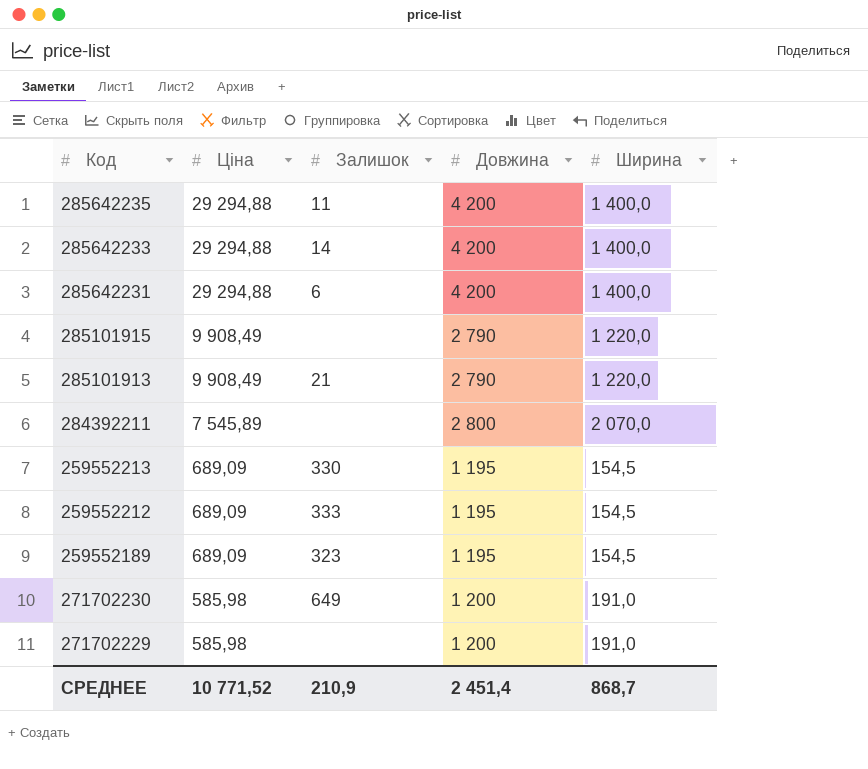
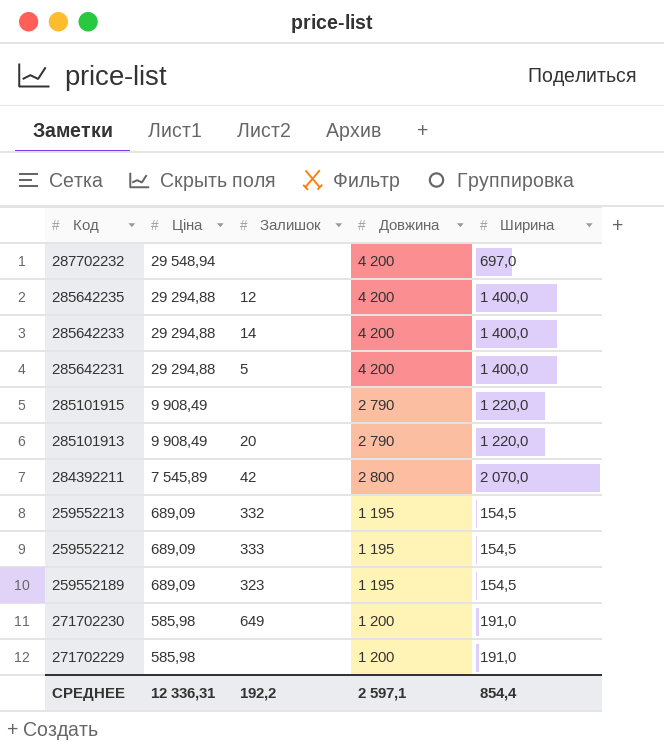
row 287702232: none -> 29 548,94 | none | 4 200 | 697,0
285642235 | Залишок: 11 -> 12
285642231 | Залишок: 6 -> 5
285101913 | Залишок: 21 -> 20
284392211 | Залишок: none -> 42
259552213 | Залишок: 330 -> 332
СРЕДНЕЕ | Ціна: 10 771,52 -> 12 336,31
СРЕДНЕЕ | Залишок: 210,9 -> 192,2
СРЕДНЕЕ | Довжина: 2 451,4 -> 2 597,1
СРЕДНЕЕ | Ширина: 868,7 -> 854,4

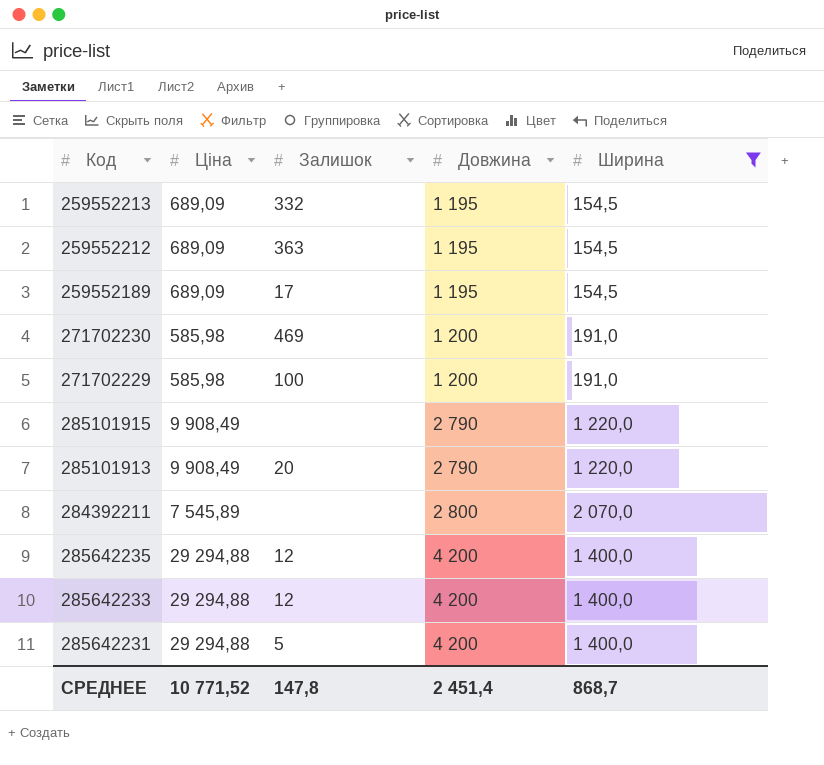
filter: none -> Ширина != 697,0
row order: Ціна descending -> Довжина ascending
259552212 | Залишок: 333 -> 363
259552189 | Залишок: 323 -> 17
271702230 | Залишок: 649 -> 469
271702229 | Залишок: none -> 100
284392211 | Залишок: 42 -> none
285642233 | Залишок: 14 -> 12
СРЕДНЕЕ | Ціна: 12 336,31 -> 10 771,52
СРЕДНЕЕ | Залишок: 192,2 -> 147,8
СРЕДНЕЕ | Довжина: 2 597,1 -> 2 451,4
СРЕДНЕЕ | Ширина: 854,4 -> 868,7

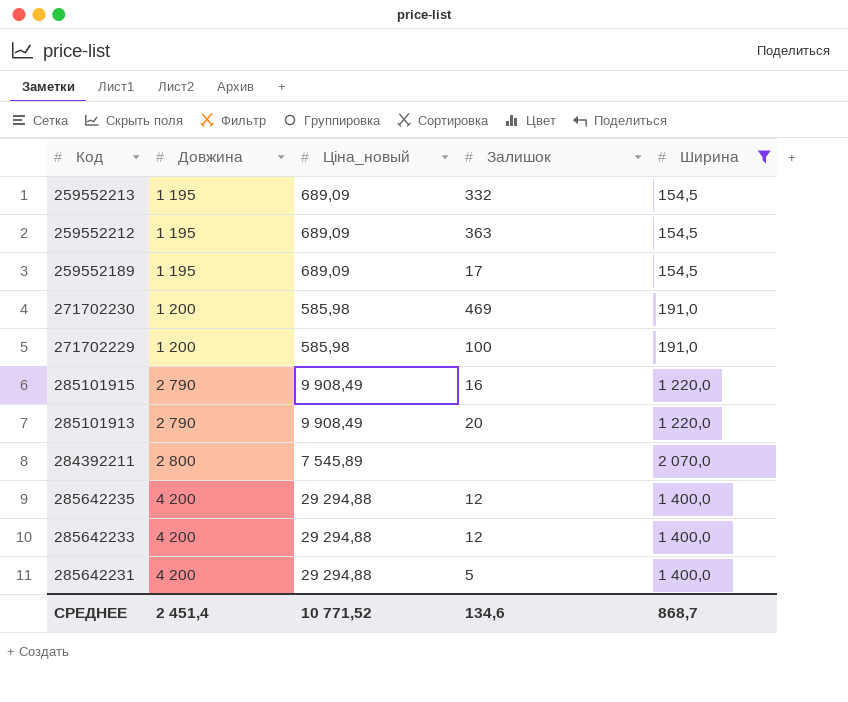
column Довжина | position: 4 -> 2
column name: Ціна -> Ціна_новый
285101915 | Залишок: none -> 16
СРЕДНЕЕ | Залишок: 147,8 -> 134,6

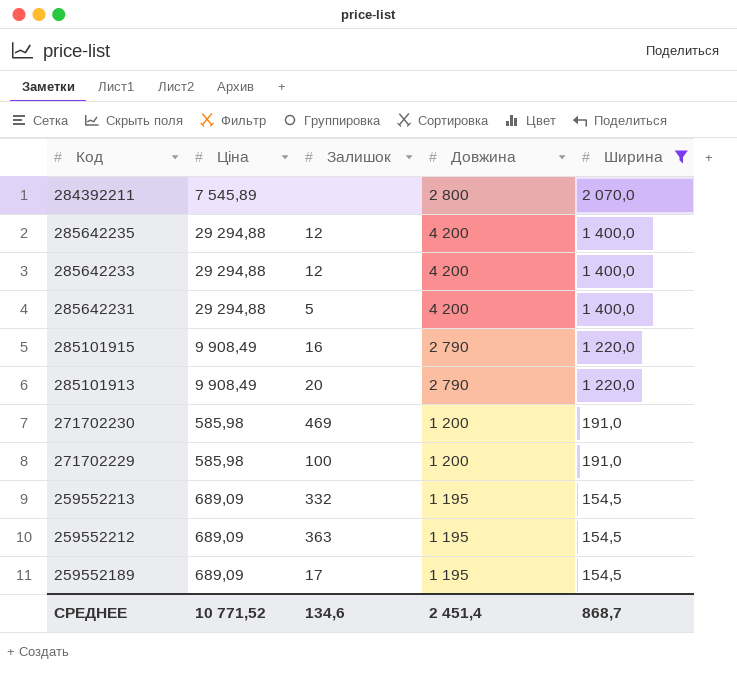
row order: Довжина ascending -> Ширина descending
column name: Ціна_новый -> Ціна
column Довжина | position: 2 -> 4

